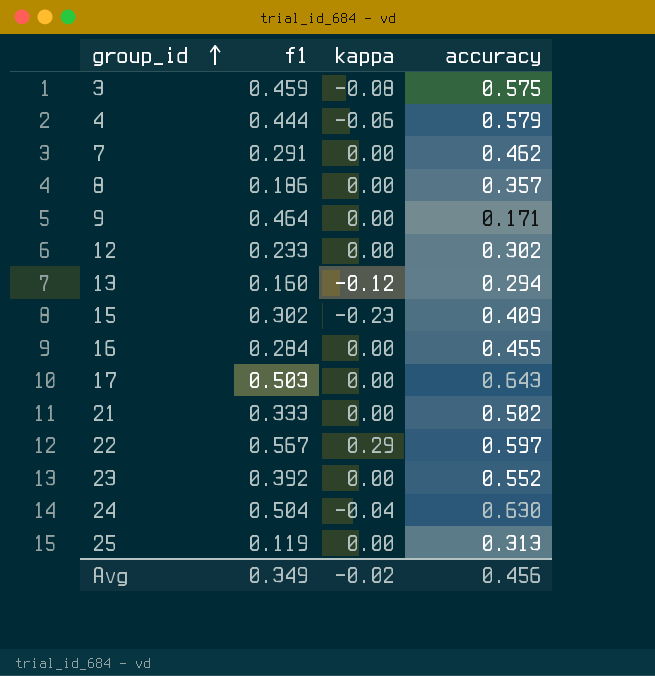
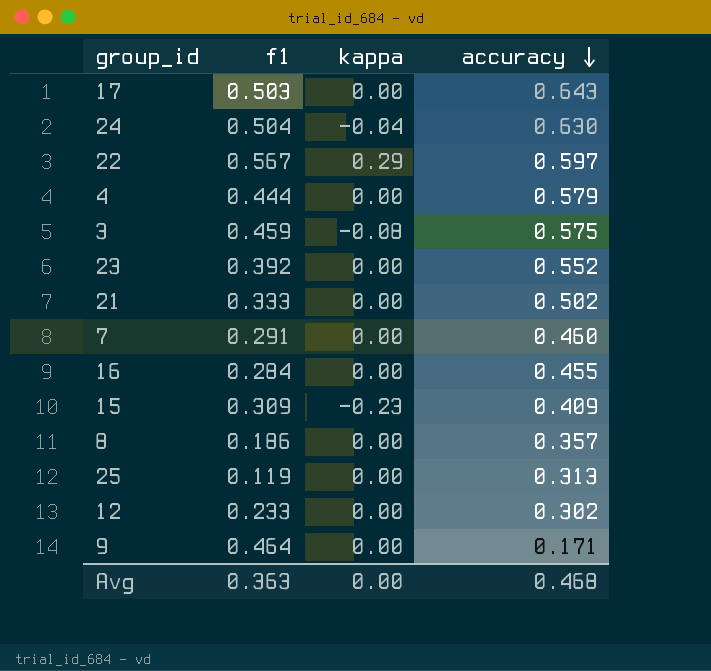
row order: group_id ascending -> accuracy descending
row 13: 0.160 | -0.12 | 0.294 -> none
4 | kappa: -0.06 -> 0.00
7 | accuracy: 0.462 -> 0.460
15 | f1: 0.302 -> 0.309
Avg | f1: 0.349 -> 0.363
Avg | kappa: -0.02 -> 0.00
Avg | accuracy: 0.456 -> 0.468

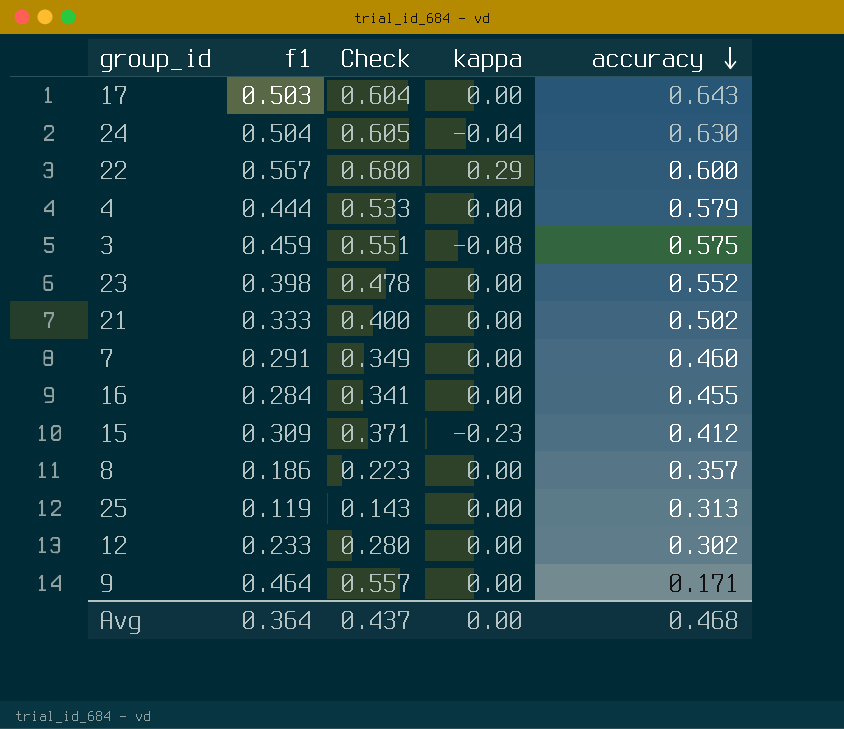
column Check | formula: none -> [f1] * 1.2
22 | accuracy: 0.597 -> 0.600
23 | f1: 0.392 -> 0.398
15 | accuracy: 0.409 -> 0.412
Avg | f1: 0.363 -> 0.364

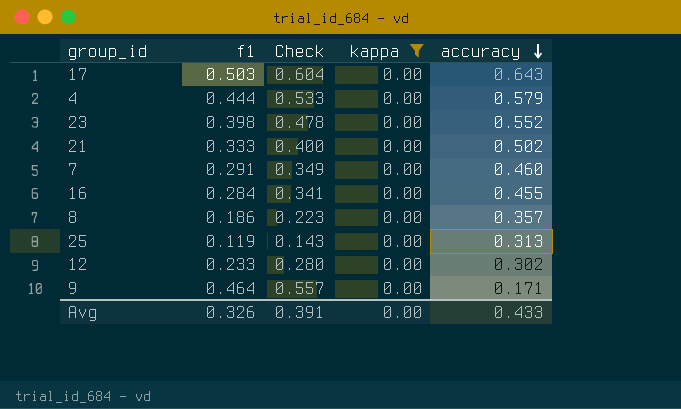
filter: none -> kappa = 0.00
Avg | f1: 0.364 -> 0.326
Avg | Check: 0.437 -> 0.391
Avg | accuracy: 0.468 -> 0.433

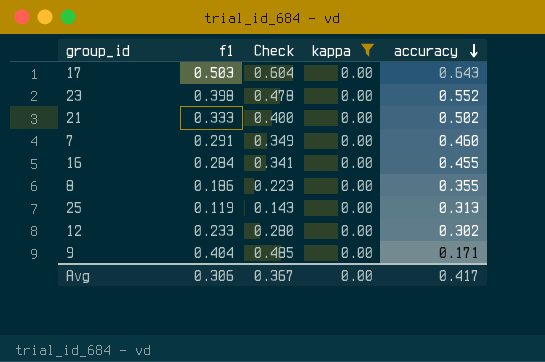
row 4: 0.444 | 0.533 | 0.00 | 0.579 -> none
8 | accuracy: 0.357 -> 0.355
9 | f1: 0.464 -> 0.404
9 | Check: 0.557 -> 0.485
Avg | f1: 0.326 -> 0.306
Avg | Check: 0.391 -> 0.367
Avg | accuracy: 0.433 -> 0.417

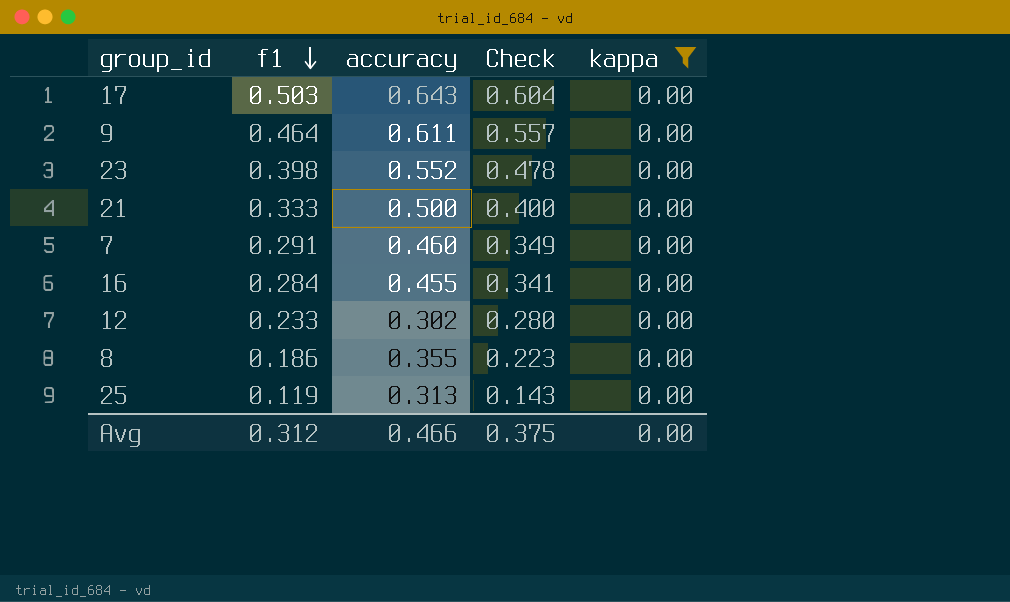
row order: accuracy descending -> f1 descending
column accuracy | position: 5 -> 3
9 | f1: 0.404 -> 0.464
9 | accuracy: 0.171 -> 0.611
9 | Check: 0.485 -> 0.557
21 | accuracy: 0.502 -> 0.500
Avg | f1: 0.306 -> 0.312
Avg | accuracy: 0.417 -> 0.466
Avg | Check: 0.367 -> 0.375

